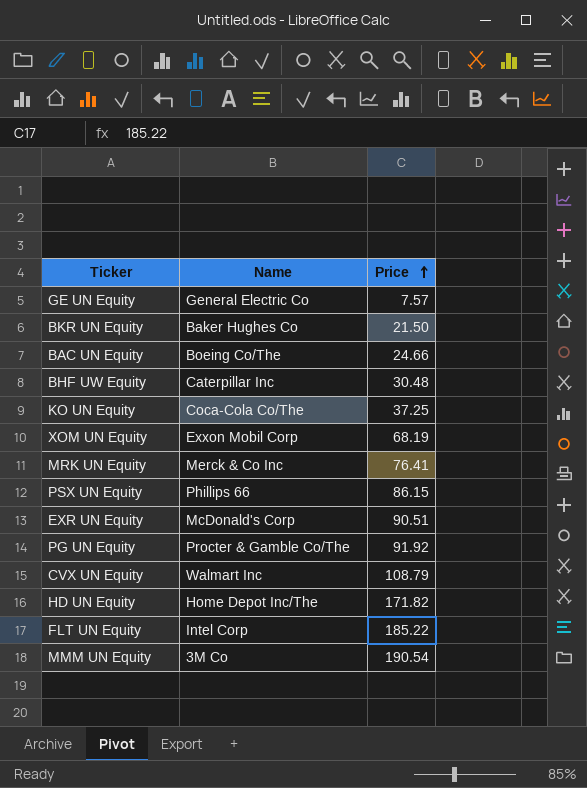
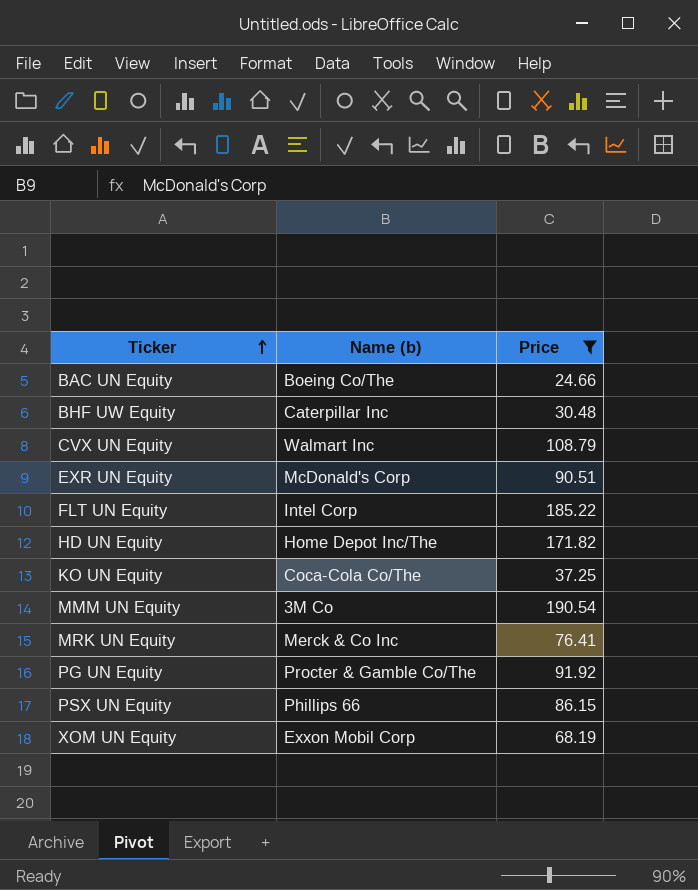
filter: none -> Price >= 24.66
row order: Price ascending -> Ticker ascending
column name: Name -> Name (b)

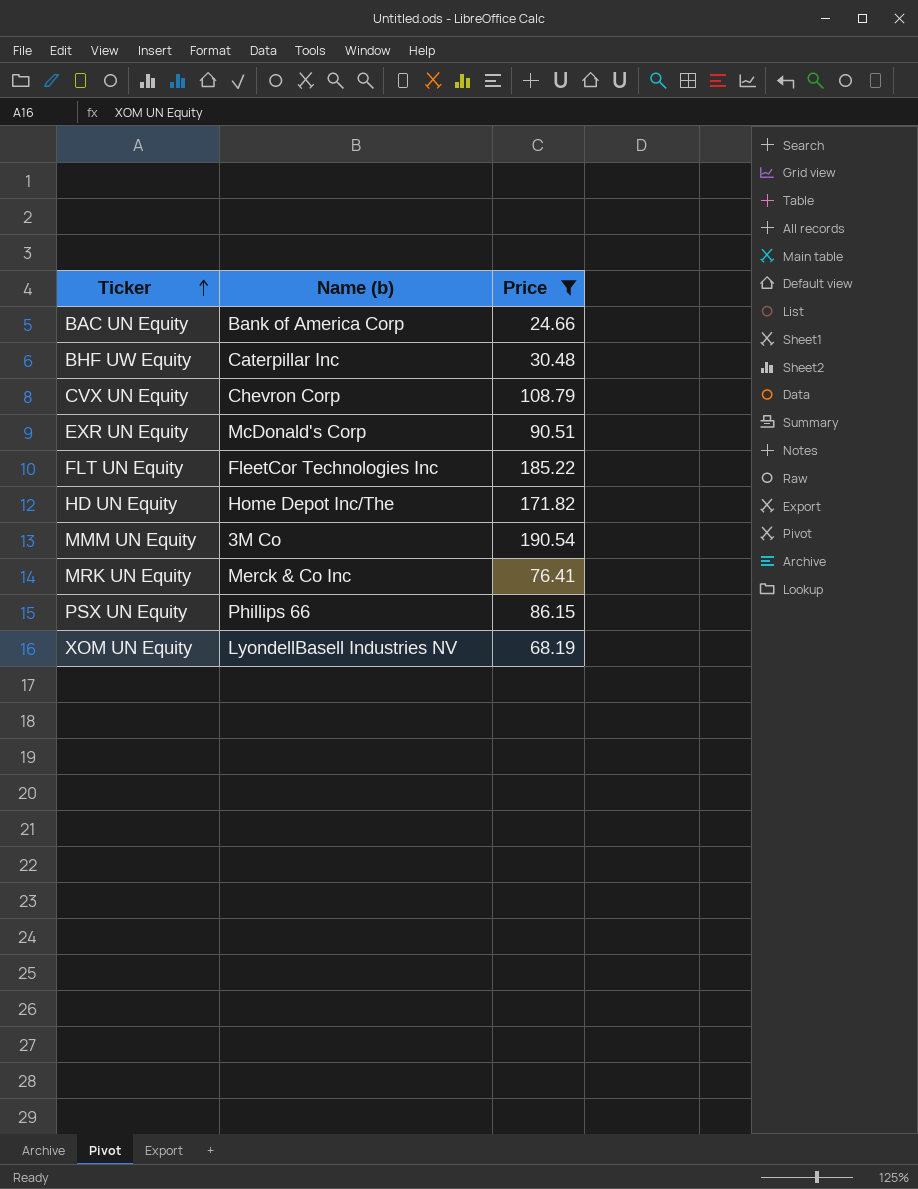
row KO UN Equity: Coca-Cola Co/The | 37.25 -> none
row PG UN Equity: Procter & Gamble Co/The | 91.92 -> none
BAC UN Equity | Name (b): Boeing Co/The -> Bank of America Corp
CVX UN Equity | Name (b): Walmart Inc -> Chevron Corp
FLT UN Equity | Name (b): Intel Corp -> FleetCor Technologies Inc
XOM UN Equity | Name (b): Exxon Mobil Corp -> LyondellBasell Industries NV

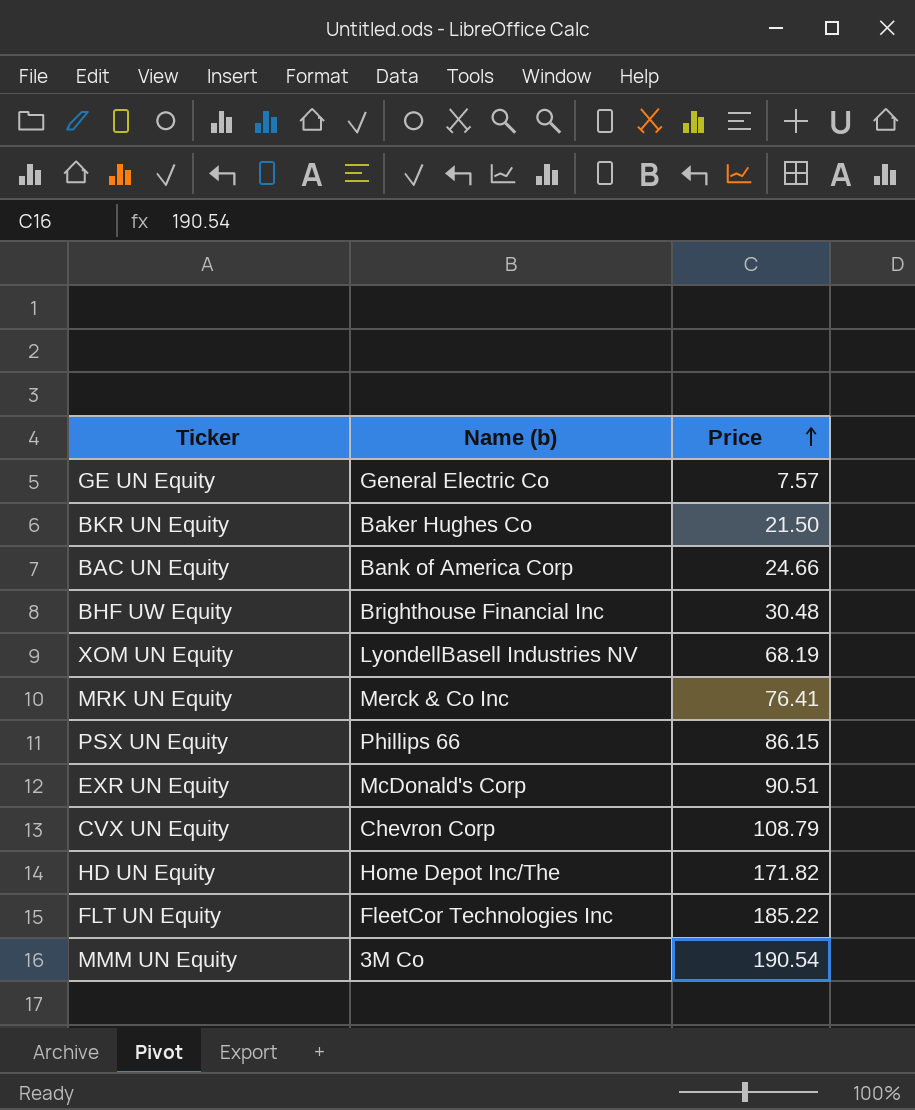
filter: Price >= 24.66 -> none
row order: Ticker ascending -> Price ascending
BHF UW Equity | Name (b): Caterpillar Inc -> Brighthouse Financial Inc

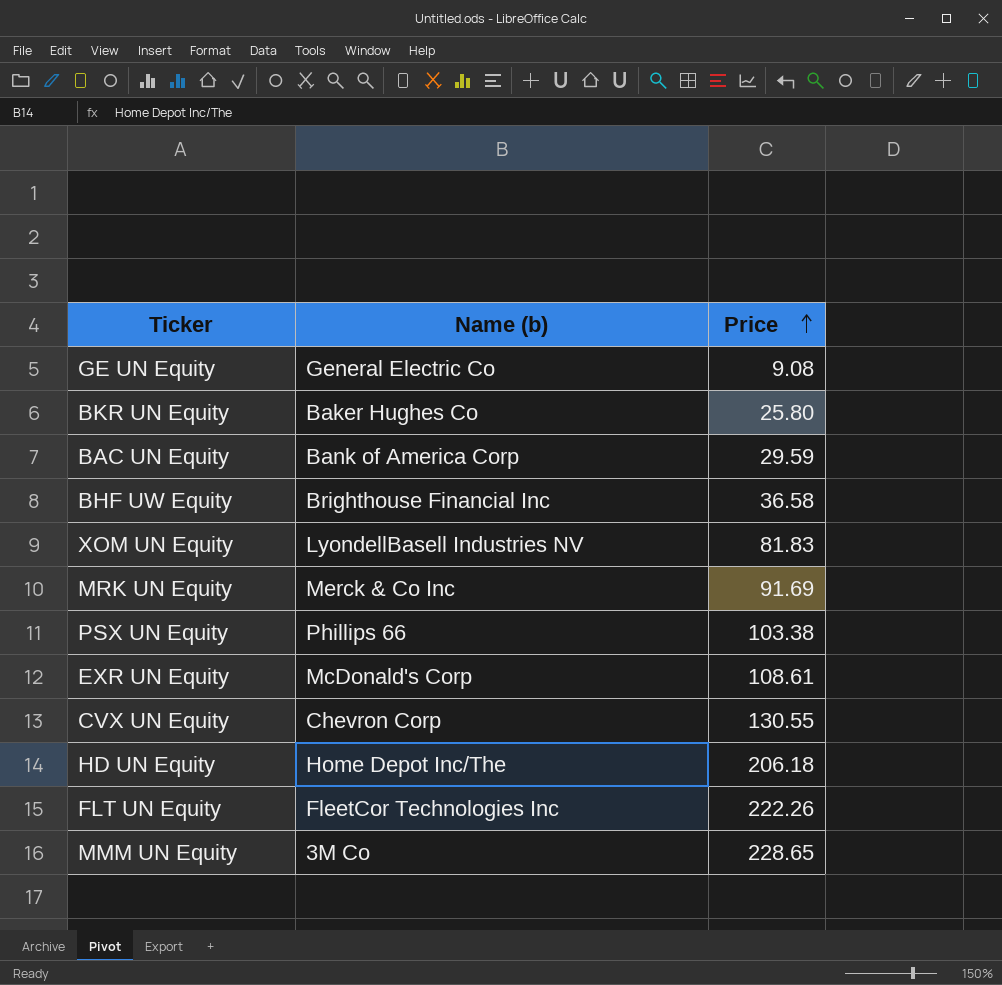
GE UN Equity | Price: 7.57 -> 9.08
BKR UN Equity | Price: 21.50 -> 25.80
BAC UN Equity | Price: 24.66 -> 29.59
BHF UW Equity | Price: 30.48 -> 36.58
XOM UN Equity | Price: 68.19 -> 81.83
MRK UN Equity | Price: 76.41 -> 91.69
PSX UN Equity | Price: 86.15 -> 103.38
EXR UN Equity | Price: 90.51 -> 108.61
CVX UN Equity | Price: 108.79 -> 130.55
HD UN Equity | Price: 171.82 -> 206.18
FLT UN Equity | Price: 185.22 -> 222.26
MMM UN Equity | Price: 190.54 -> 228.65

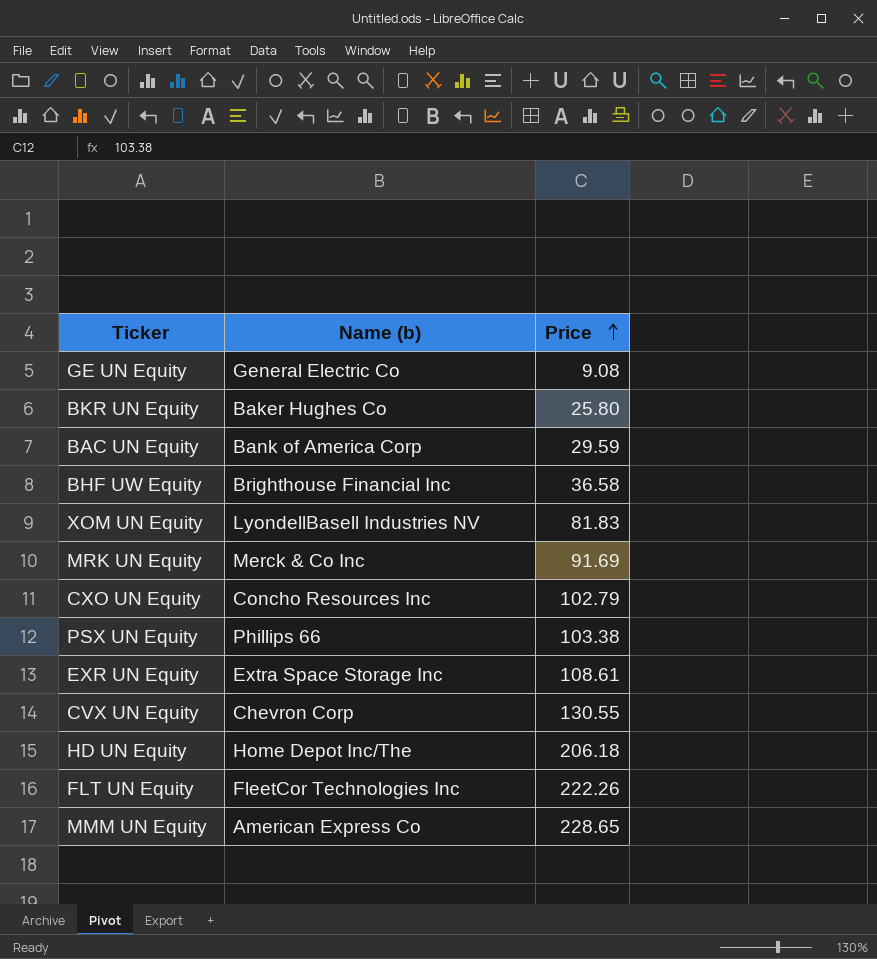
row CXO UN Equity: none -> Concho Resources Inc | 102.79
EXR UN Equity | Name (b): McDonald's Corp -> Extra Space Storage Inc
MMM UN Equity | Name (b): 3M Co -> American Express Co

